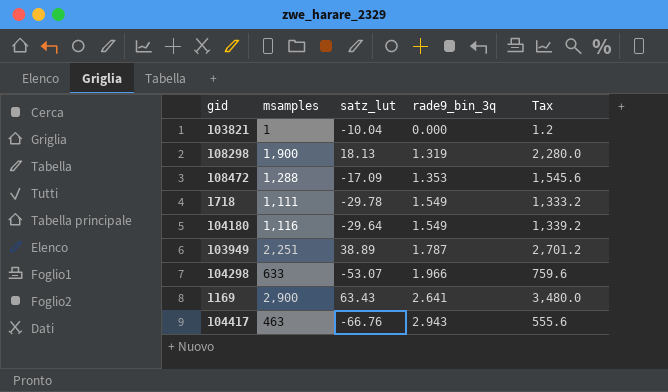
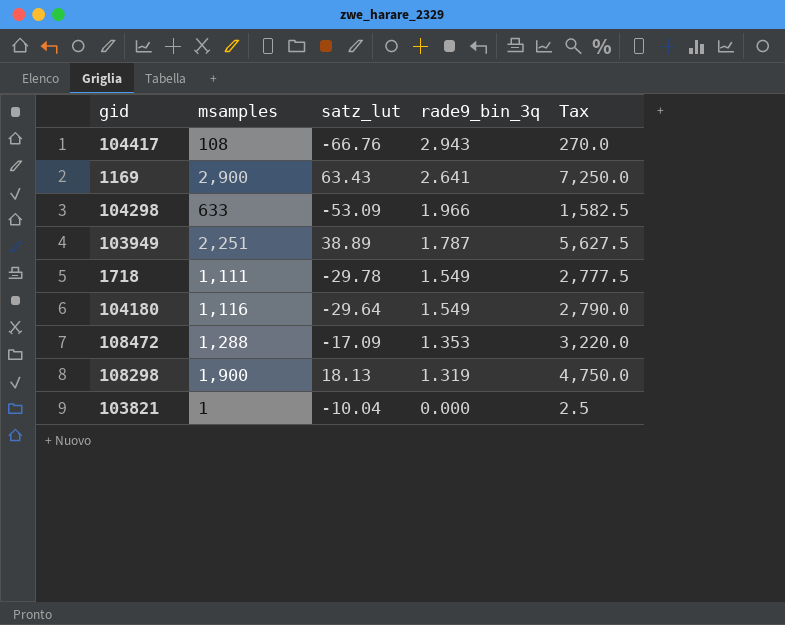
row order: rade9_bin_3q ascending -> rade9_bin_3q descending
column Tax | formula: [msamples] * 1.2 -> [msamples] * 2.5
104417 | msamples: 463 -> 108
104298 | satz_lut: -53.07 -> -53.09

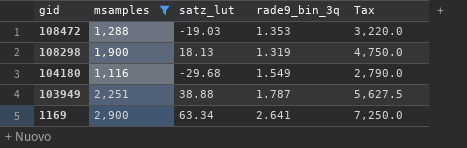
filter: none -> msamples >= 1,116
row order: rade9_bin_3q descending -> gid descending
108472 | satz_lut: -17.09 -> -19.03
104180 | satz_lut: -29.64 -> -29.68
103949 | satz_lut: 38.89 -> 38.88
1169 | satz_lut: 63.43 -> 63.34

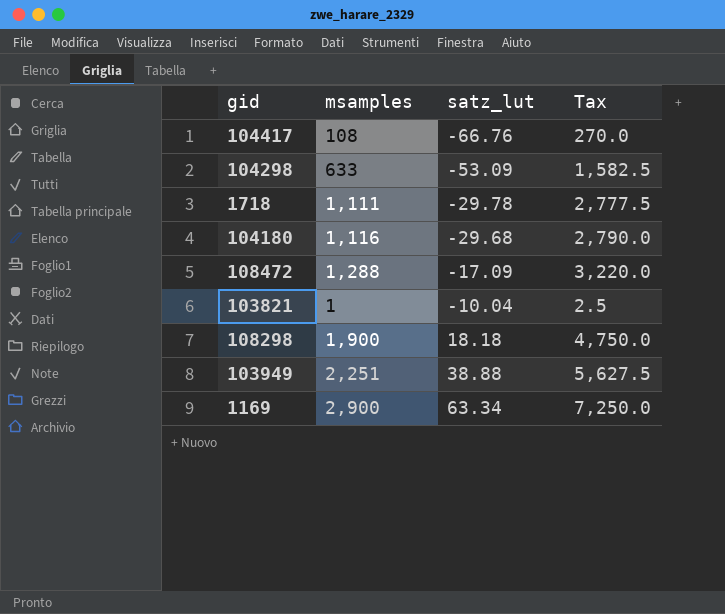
filter: msamples >= 1,116 -> none
row order: gid descending -> satz_lut ascending
column rade9_bin_3q | position: 4 -> none
108472 | satz_lut: -19.03 -> -17.09
108298 | satz_lut: 18.13 -> 18.18

